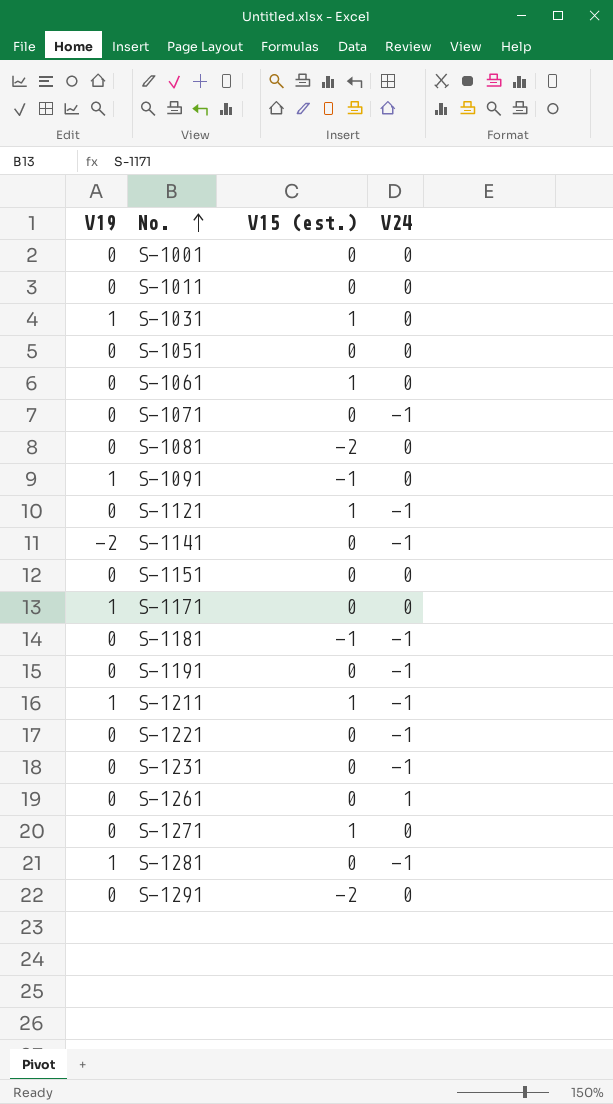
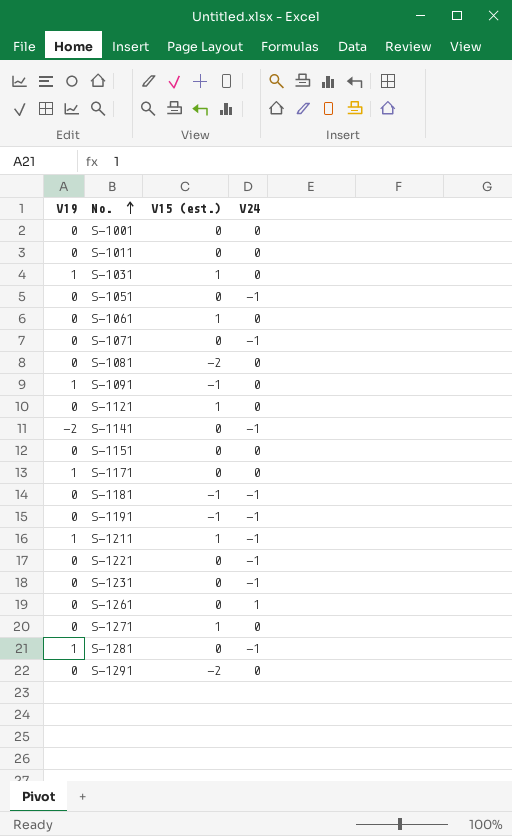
S-1051 | V24: 0 -> -1
S-1121 | V24: -1 -> 0
S-1191 | V15 (est.): 0 -> -1

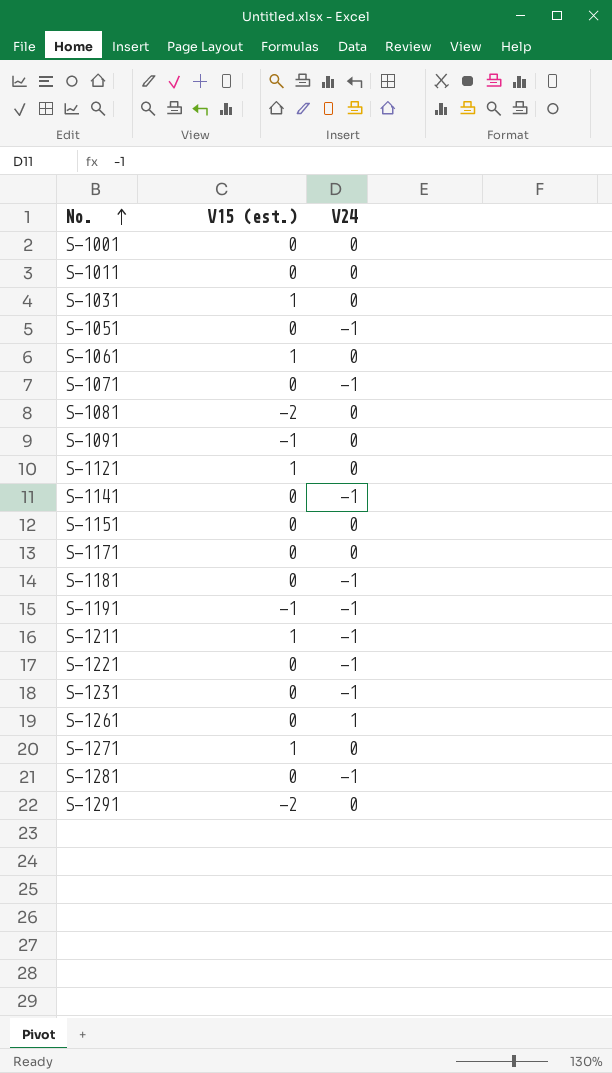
column V19 | position: 1 -> none
S-1181 | V15 (est.): -1 -> 0

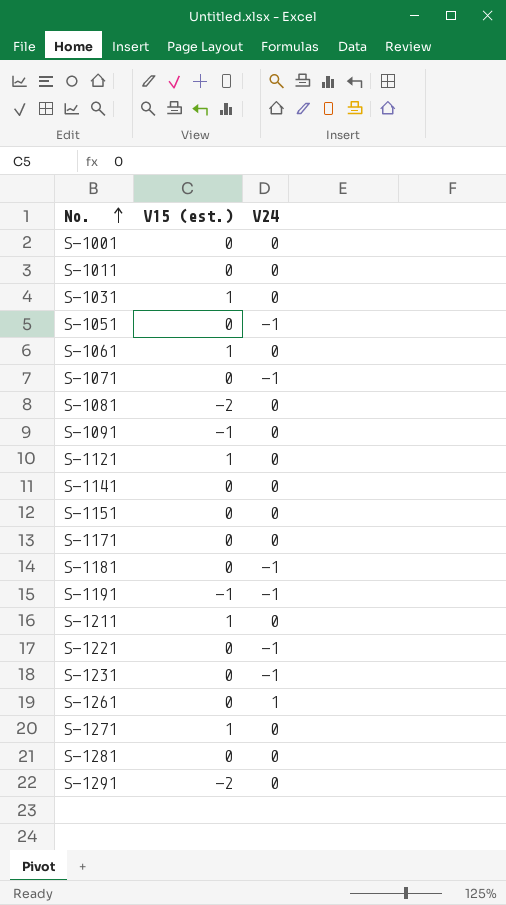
S-1141 | V24: -1 -> 0
S-1211 | V24: -1 -> 0
S-1281 | V24: -1 -> 0

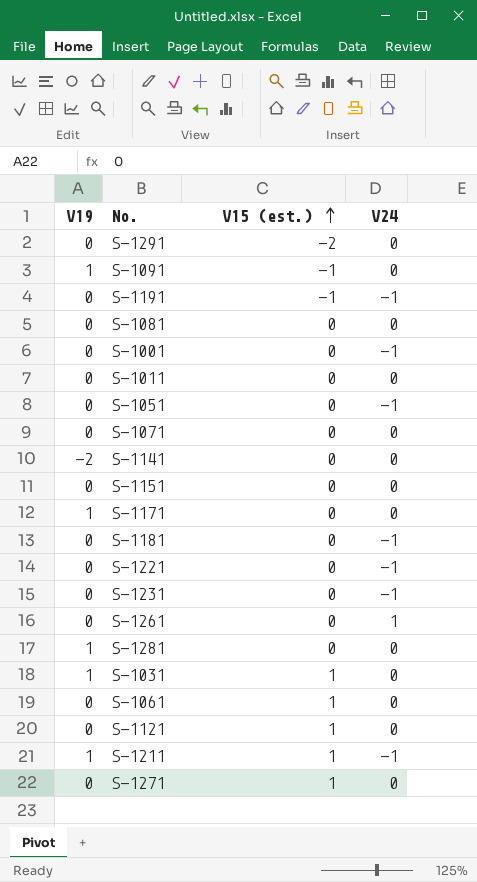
row order: No. ascending -> V15 (est.) ascending
column V19 | position: none -> 1
S-1081 | V15 (est.): -2 -> 0
S-1001 | V24: 0 -> -1
S-1071 | V24: -1 -> 0
S-1211 | V24: 0 -> -1

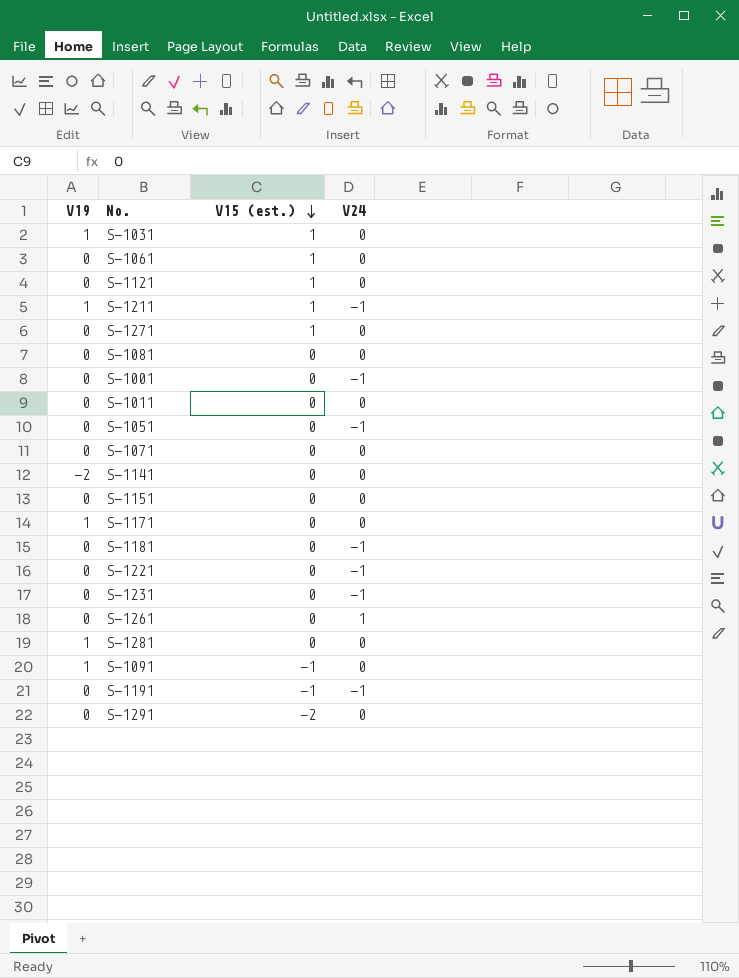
row order: V15 (est.) ascending -> V15 (est.) descending

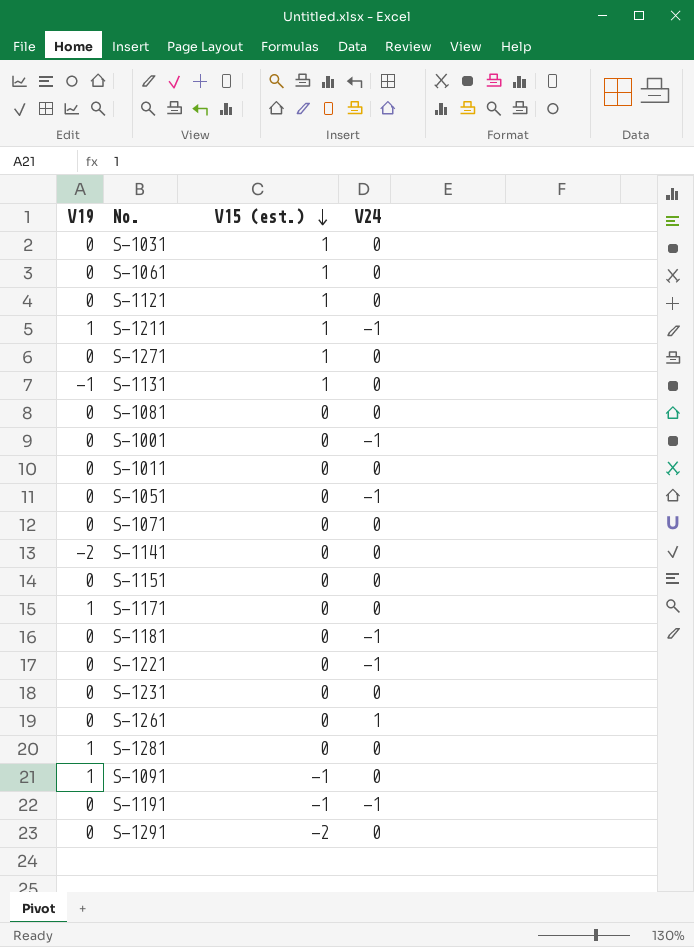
S-1031 | V19: 1 -> 0
row S-1131: none -> -1 | 1 | 0
S-1231 | V24: -1 -> 0

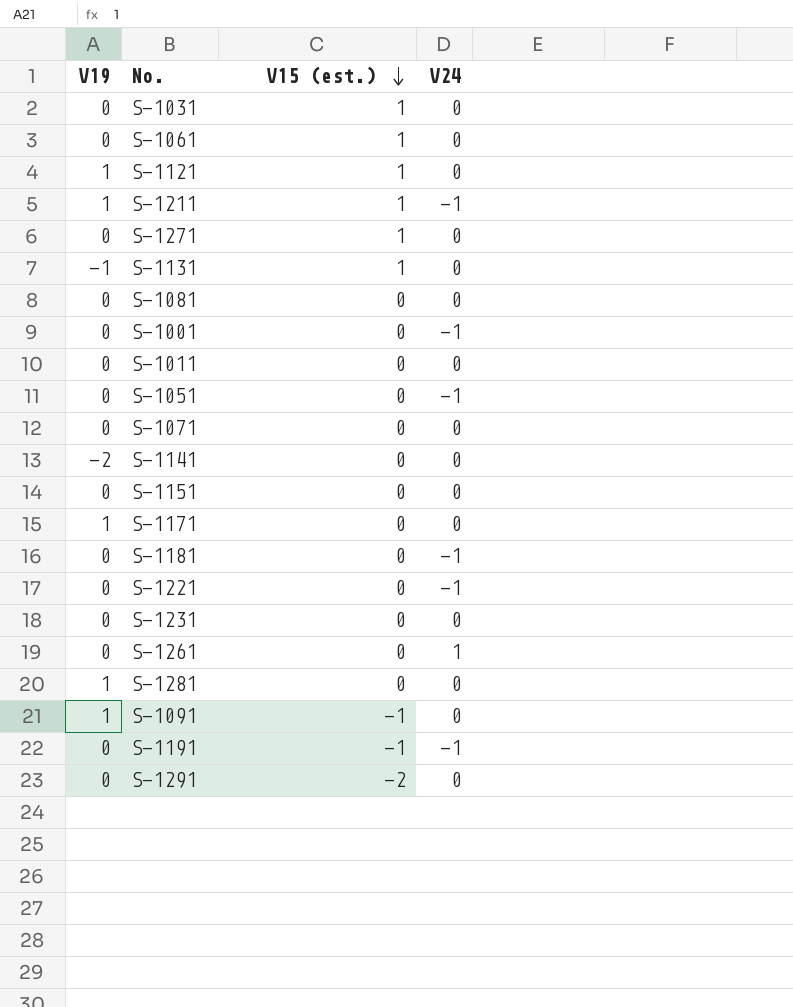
S-1121 | V19: 0 -> 1

